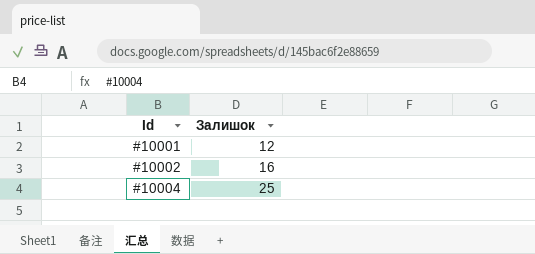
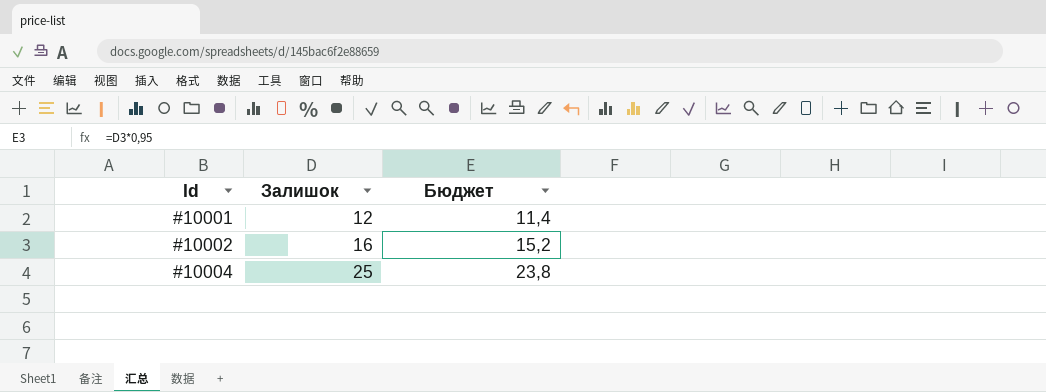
column Бюджет | formula: none -> [Залишок] * 0,95

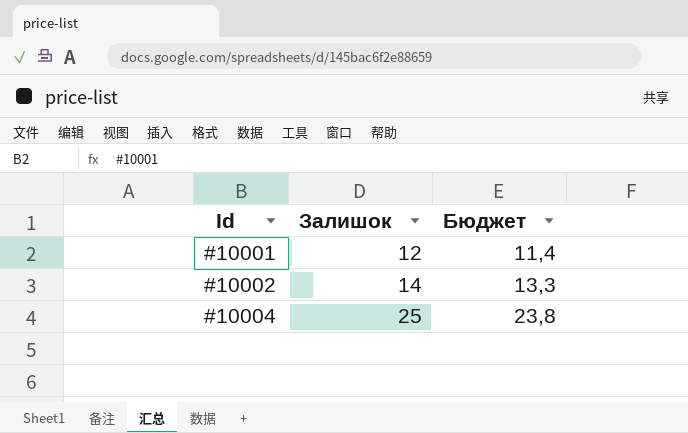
#10002 | Залишок: 16 -> 14
#10002 | Бюджет: 15,2 -> 13,3

